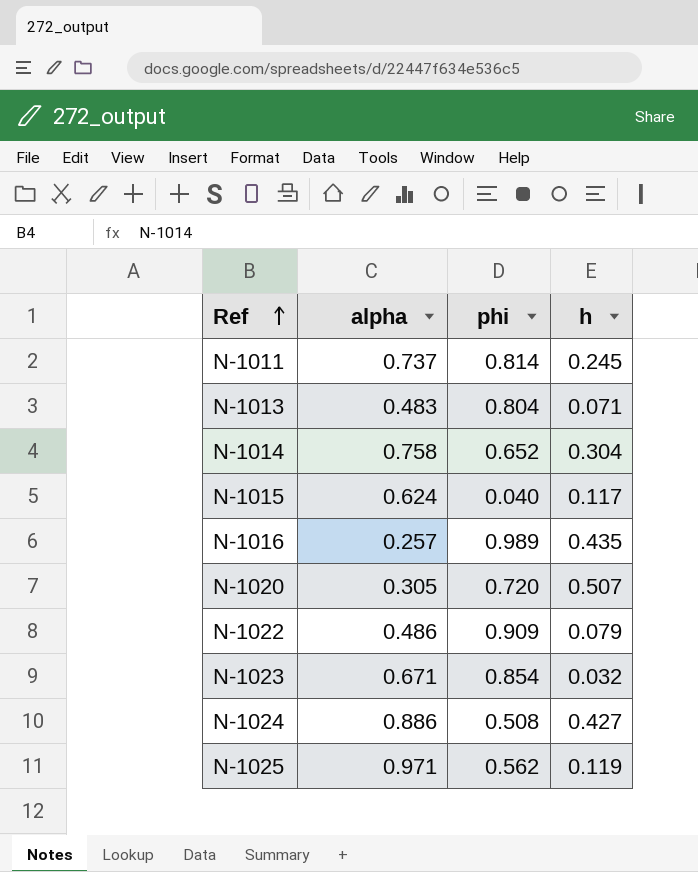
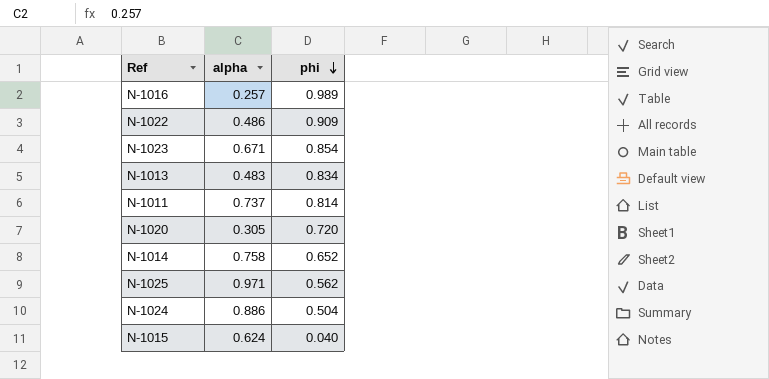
row order: Ref ascending -> phi descending
column h | position: 4 -> none
N-1013 | phi: 0.804 -> 0.834
N-1024 | phi: 0.508 -> 0.504

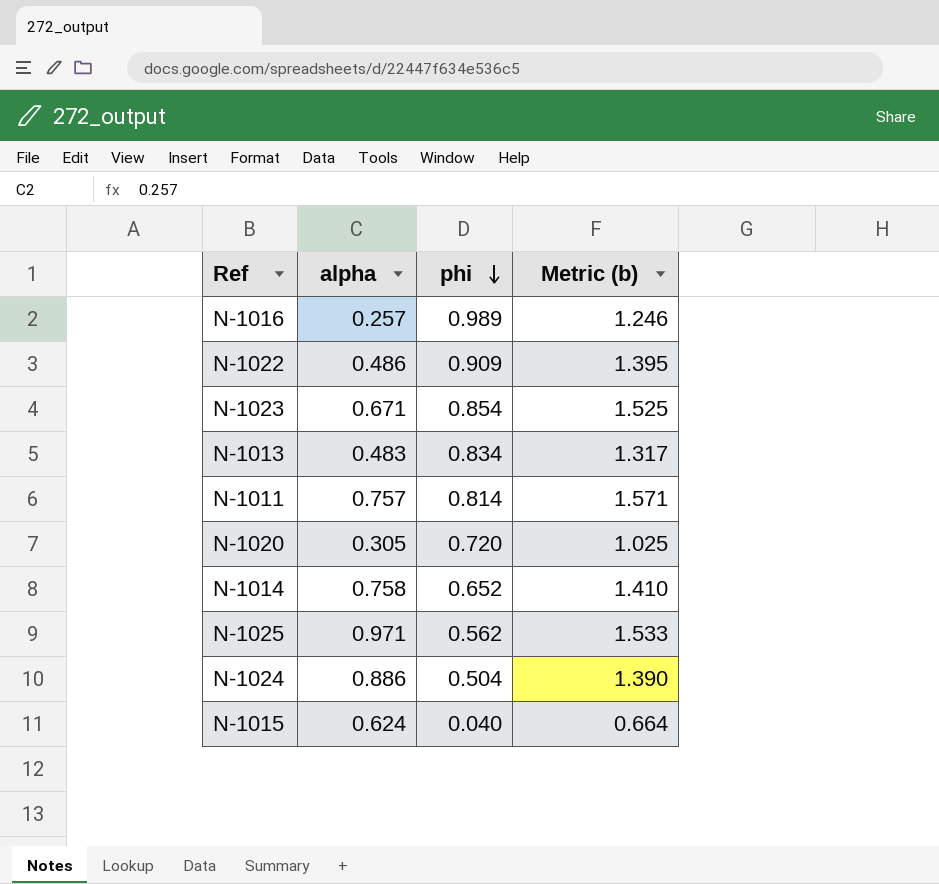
column Metric (b) | formula: none -> [alpha] + [phi]
N-1011 | alpha: 0.737 -> 0.757

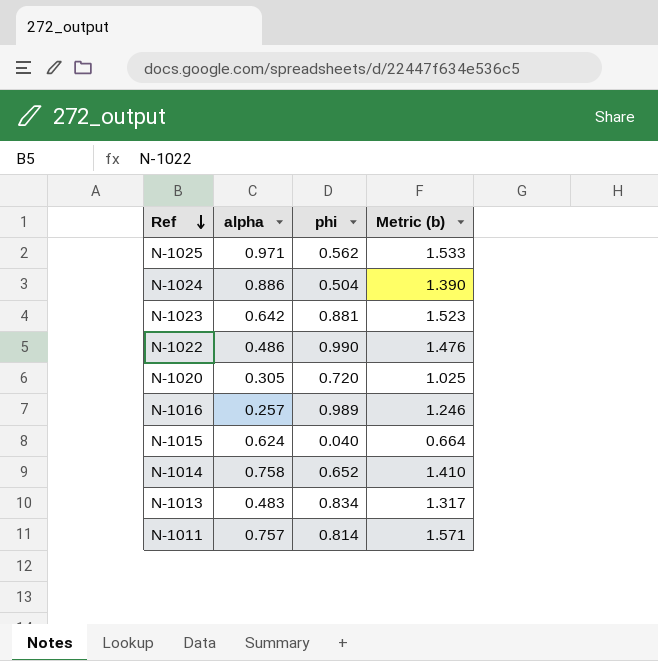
row order: phi descending -> Ref descending
N-1023 | alpha: 0.671 -> 0.642
N-1023 | phi: 0.854 -> 0.881
N-1023 | Metric (b): 1.525 -> 1.523
N-1022 | phi: 0.909 -> 0.990
N-1022 | Metric (b): 1.395 -> 1.476

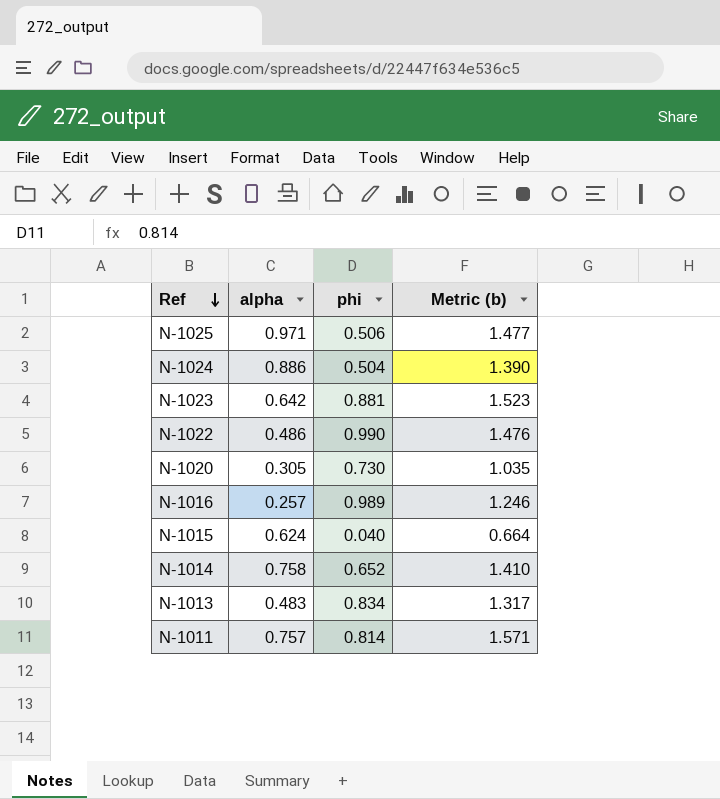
N-1025 | phi: 0.562 -> 0.506
N-1025 | Metric (b): 1.533 -> 1.477
N-1020 | phi: 0.720 -> 0.730
N-1020 | Metric (b): 1.025 -> 1.035

